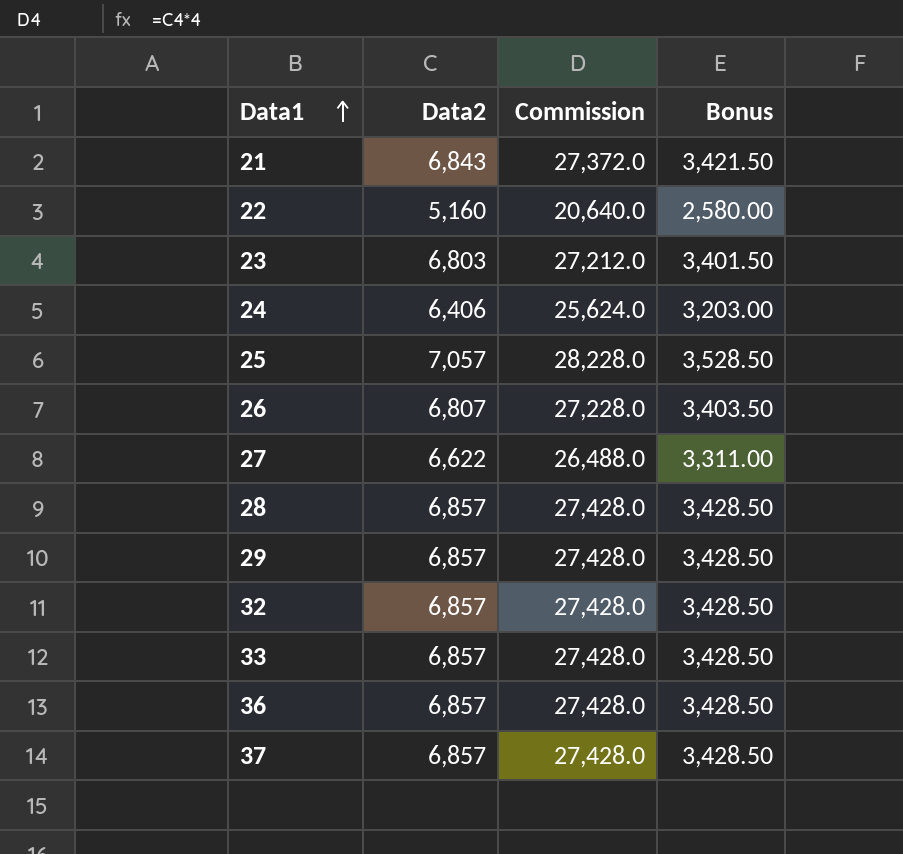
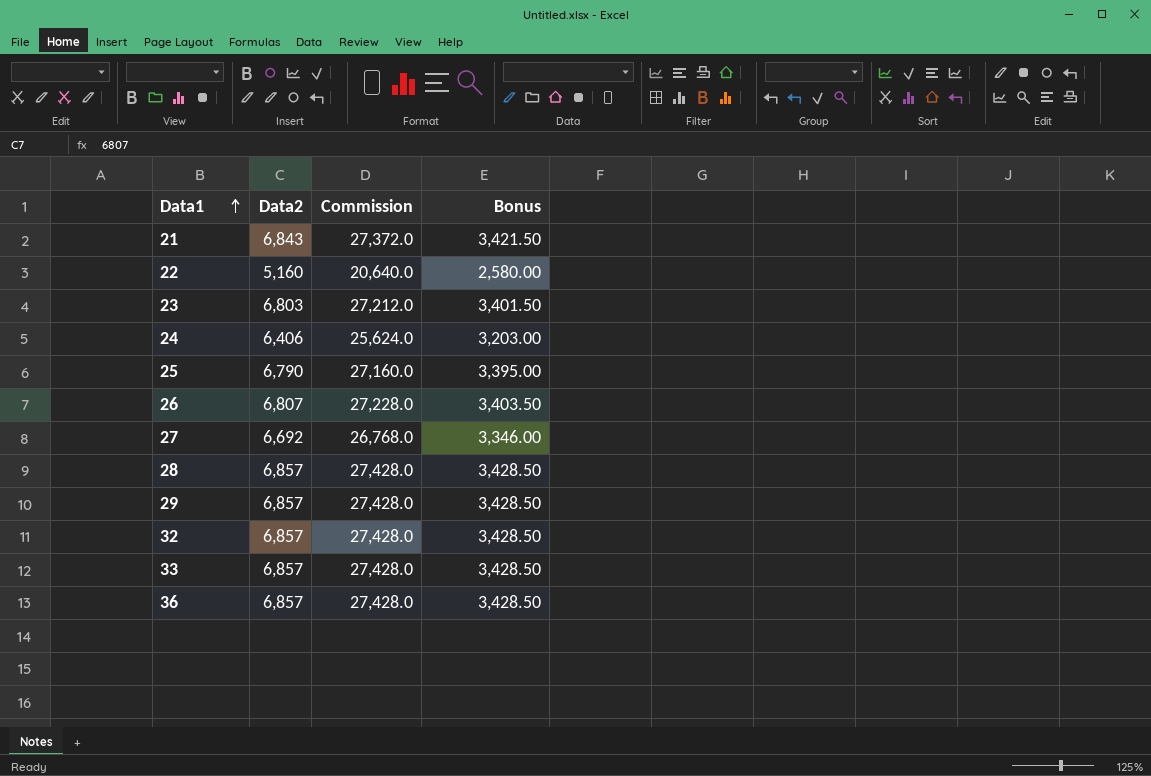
row 37: 6,857 | 27,428.0 | 3,428.50 -> none
25 | Data2: 7,057 -> 6,790
25 | Commission: 28,228.0 -> 27,160.0
25 | Bonus: 3,528.50 -> 3,395.00
27 | Data2: 6,622 -> 6,692
27 | Commission: 26,488.0 -> 26,768.0
27 | Bonus: 3,311.00 -> 3,346.00

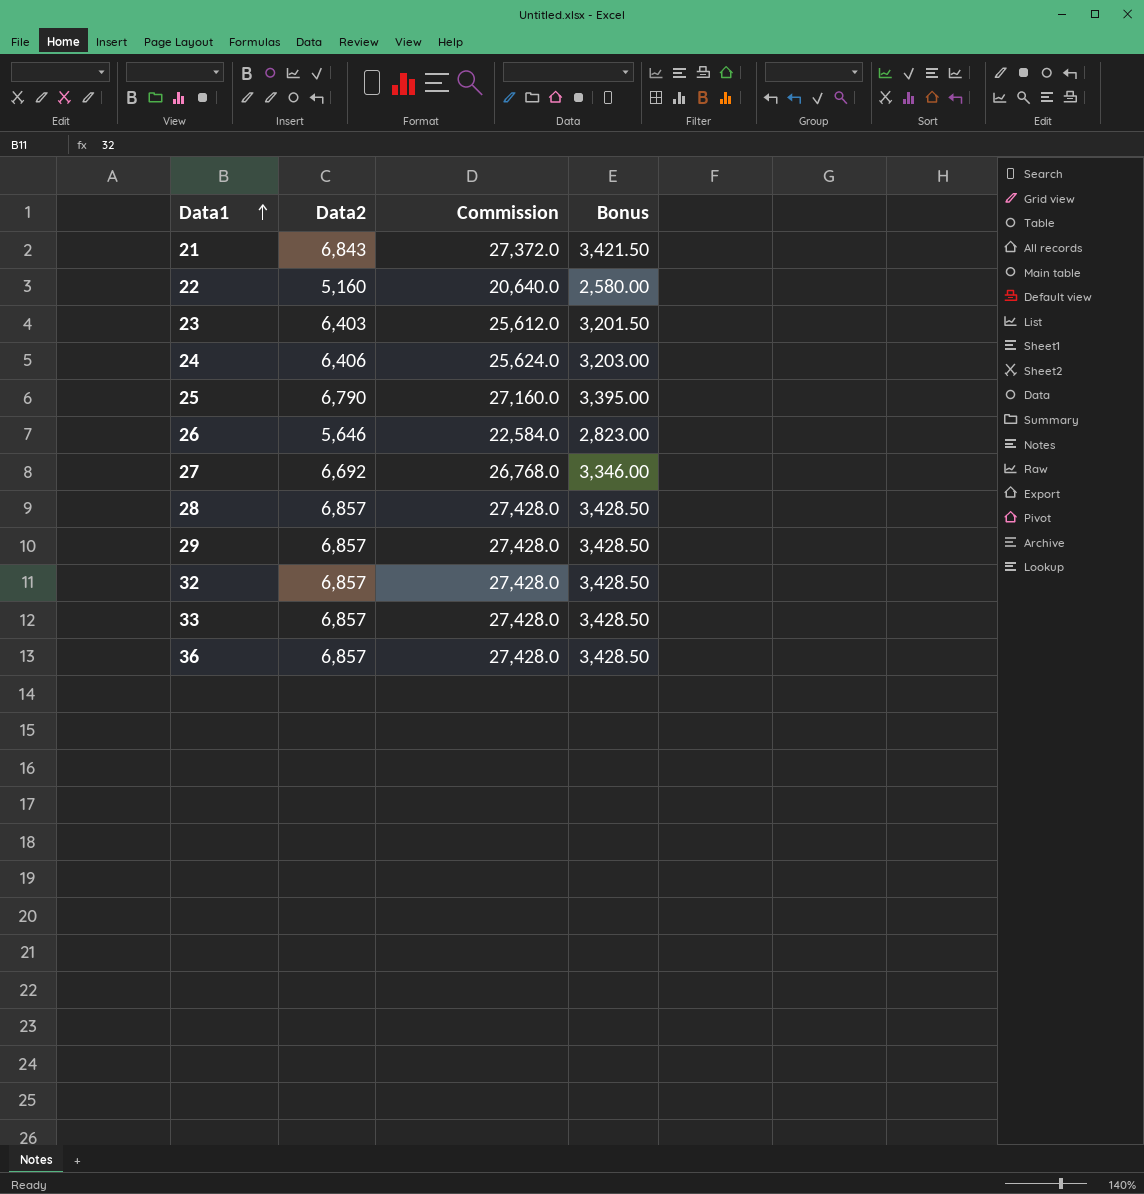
23 | Data2: 6,803 -> 6,403
23 | Commission: 27,212.0 -> 25,612.0
23 | Bonus: 3,401.50 -> 3,201.50
26 | Data2: 6,807 -> 5,646
26 | Commission: 27,228.0 -> 22,584.0
26 | Bonus: 3,403.50 -> 2,823.00

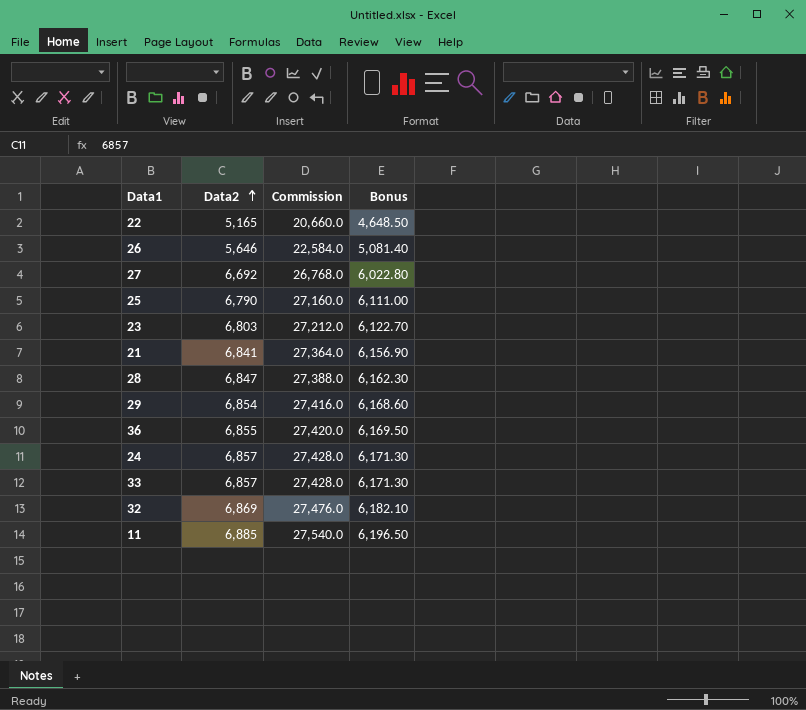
row order: Data1 ascending -> Data2 ascending
column Bonus | formula: [Data2] * 0.5 -> [Data2] * 0.9
22 | Data2: 5,160 -> 5,165
22 | Commission: 20,640.0 -> 20,660.0
23 | Data2: 6,403 -> 6,803
23 | Commission: 25,612.0 -> 27,212.0
21 | Data2: 6,843 -> 6,841
21 | Commission: 27,372.0 -> 27,364.0
28 | Data2: 6,857 -> 6,847
28 | Commission: 27,428.0 -> 27,388.0
29 | Data2: 6,857 -> 6,854
29 | Commission: 27,428.0 -> 27,416.0
36 | Data2: 6,857 -> 6,855
36 | Commission: 27,428.0 -> 27,420.0
24 | Data2: 6,406 -> 6,857
24 | Commission: 25,624.0 -> 27,428.0
32 | Data2: 6,857 -> 6,869
32 | Commission: 27,428.0 -> 27,476.0
row 11: none -> 6,885 | 27,540.0 | 6,196.50

